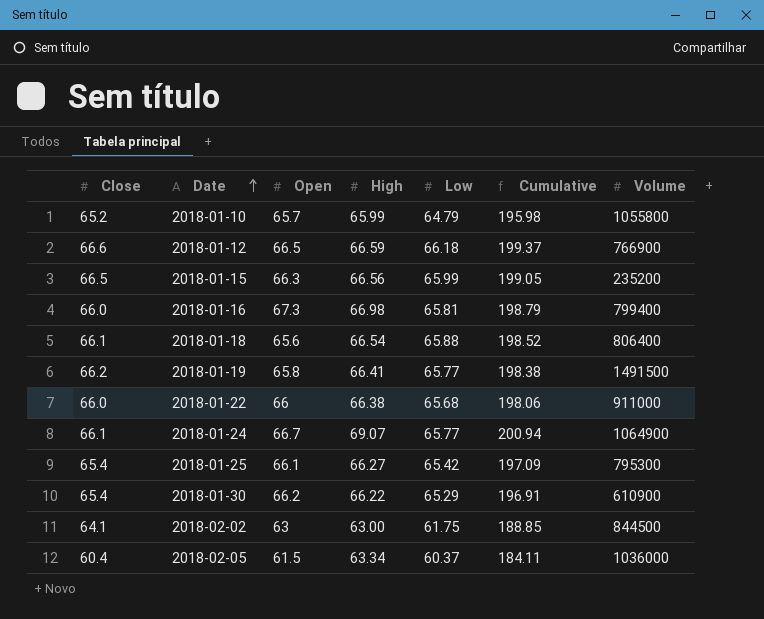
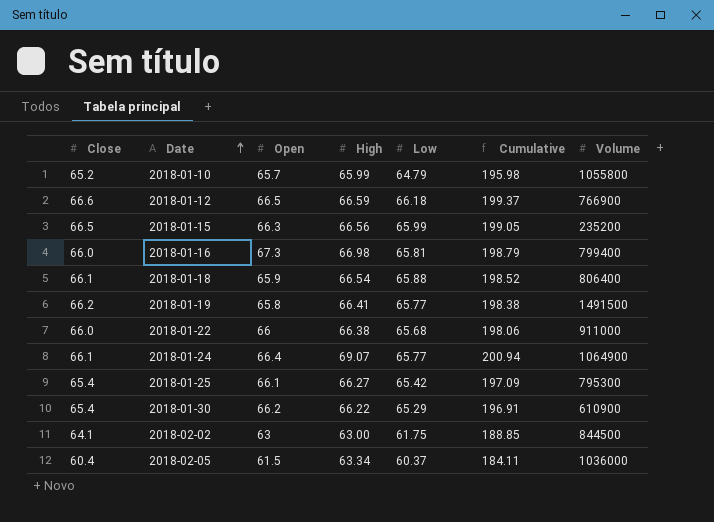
2018-01-18 | Open: 65.6 -> 65.9
2018-01-24 | Open: 66.7 -> 66.4

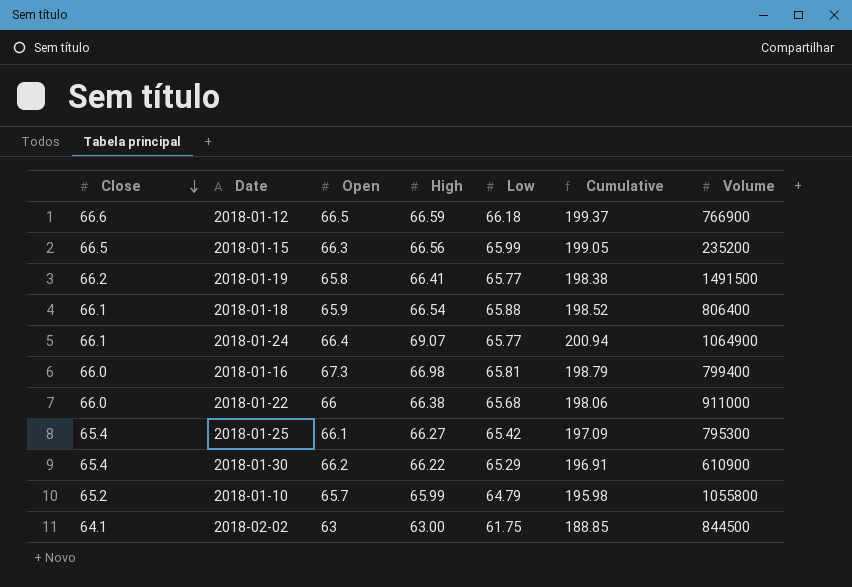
row order: Date ascending -> Close descending
row 2018-02-05: 60.4 | 61.5 | 63.34 | 60.37 | 184.11 | 1036000 -> none

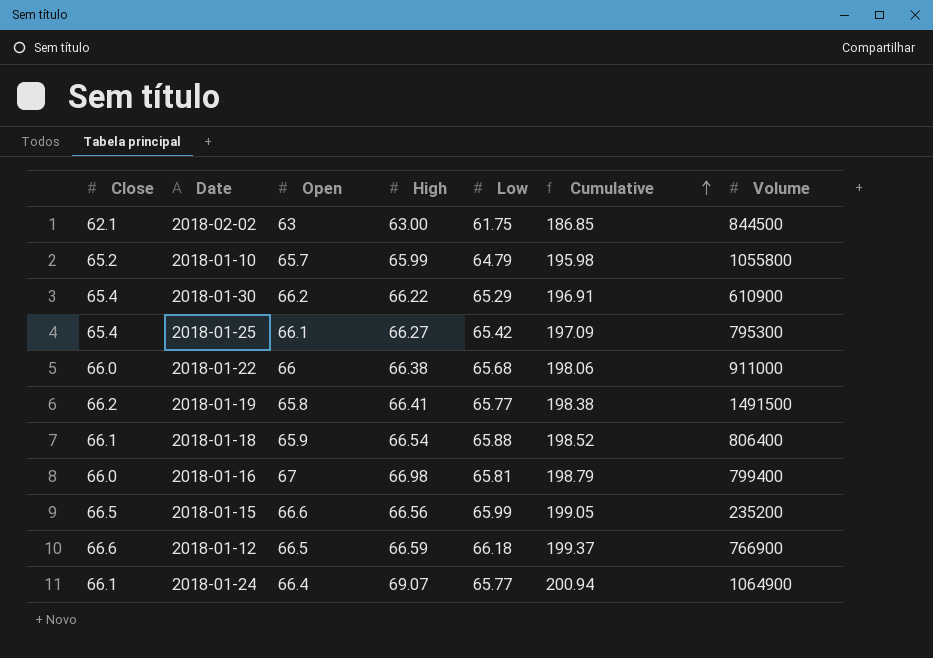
row order: Close descending -> Cumulative ascending
2018-02-02 | Close: 64.1 -> 62.1
2018-02-02 | Cumulative: 188.85 -> 186.85
2018-01-16 | Open: 67.3 -> 67
2018-01-15 | Open: 66.3 -> 66.6

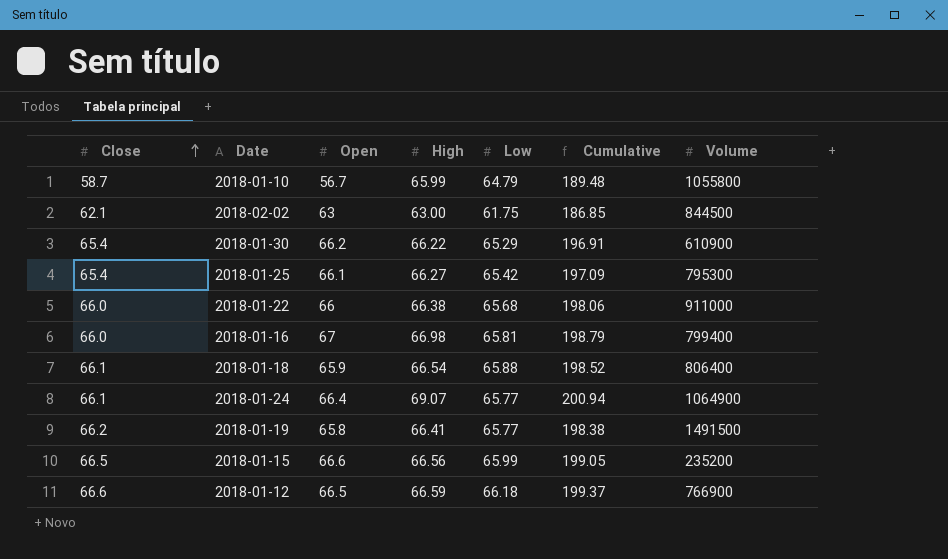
row order: Cumulative ascending -> Close ascending
2018-01-10 | Close: 65.2 -> 58.7
2018-01-10 | Open: 65.7 -> 56.7
2018-01-10 | Cumulative: 195.98 -> 189.48

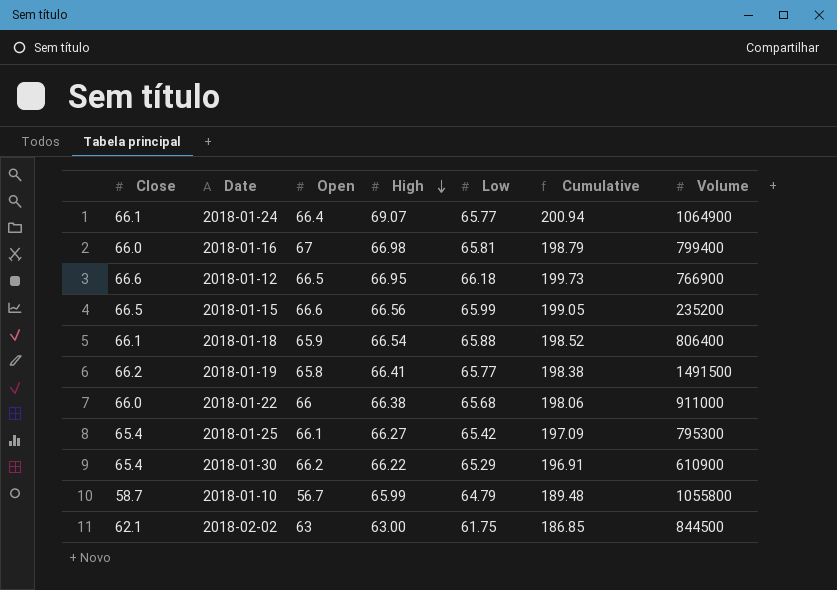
row order: Close ascending -> High descending
2018-01-12 | High: 66.59 -> 66.95
2018-01-12 | Cumulative: 199.37 -> 199.73

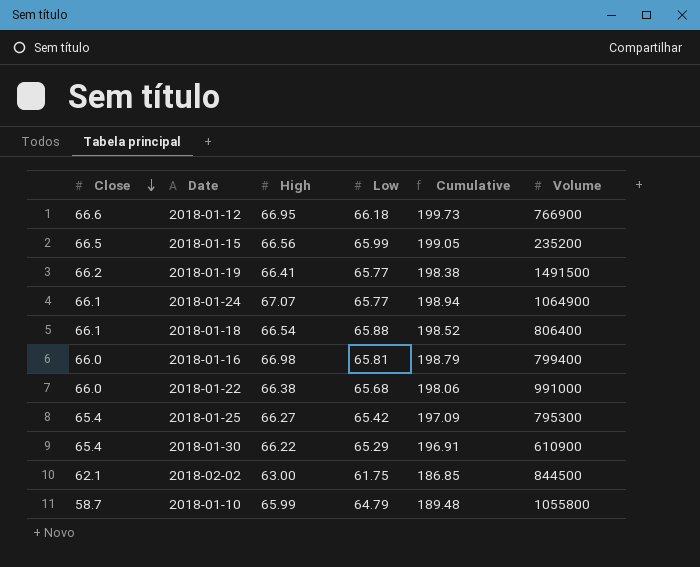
row order: High descending -> Close descending
column Open | position: 3 -> none
2018-01-24 | High: 69.07 -> 67.07
2018-01-24 | Cumulative: 200.94 -> 198.94
2018-01-22 | Volume: 911000 -> 991000

